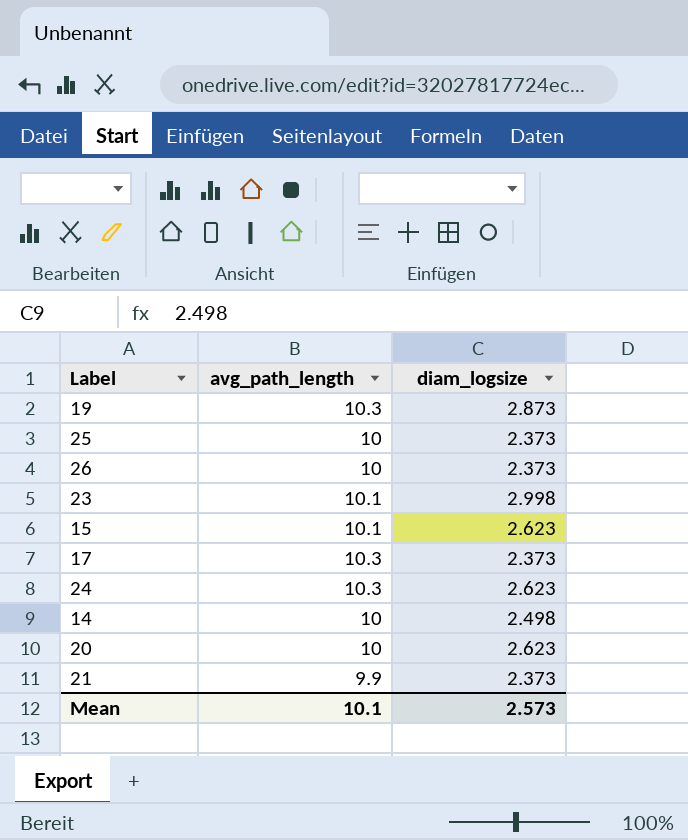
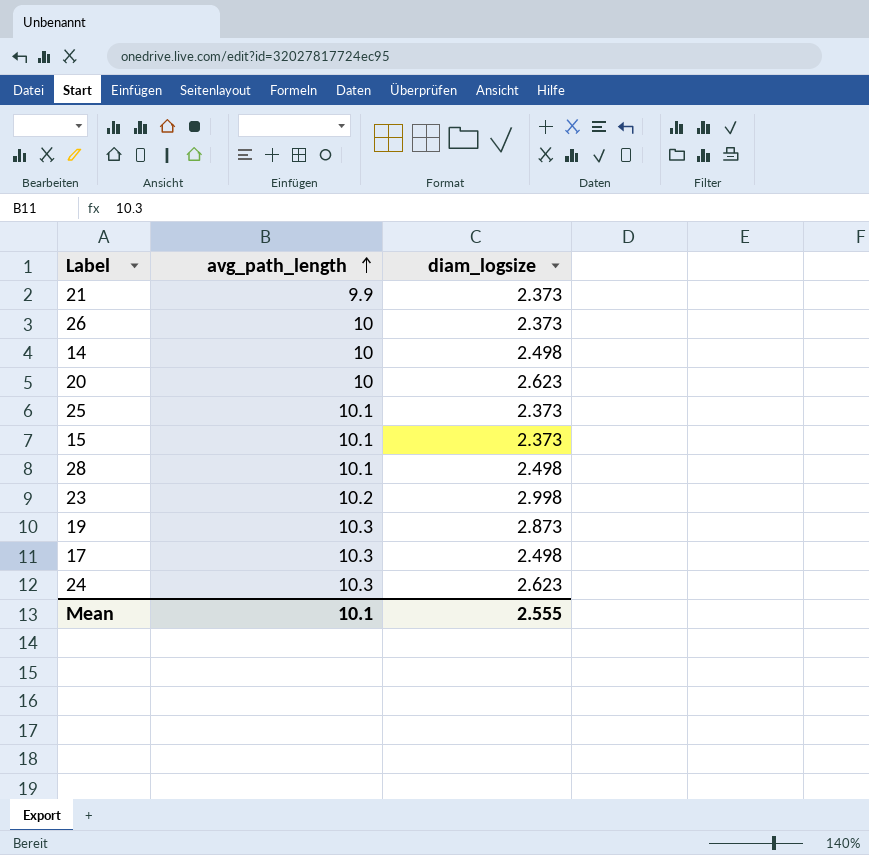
row order: none -> avg_path_length ascending
25 | avg_path_length: 10 -> 10.1
15 | diam_logsize: 2.623 -> 2.373
row 28: none -> 10.1 | 2.498
23 | avg_path_length: 10.1 -> 10.2
17 | diam_logsize: 2.373 -> 2.498
Mean | diam_logsize: 2.573 -> 2.555

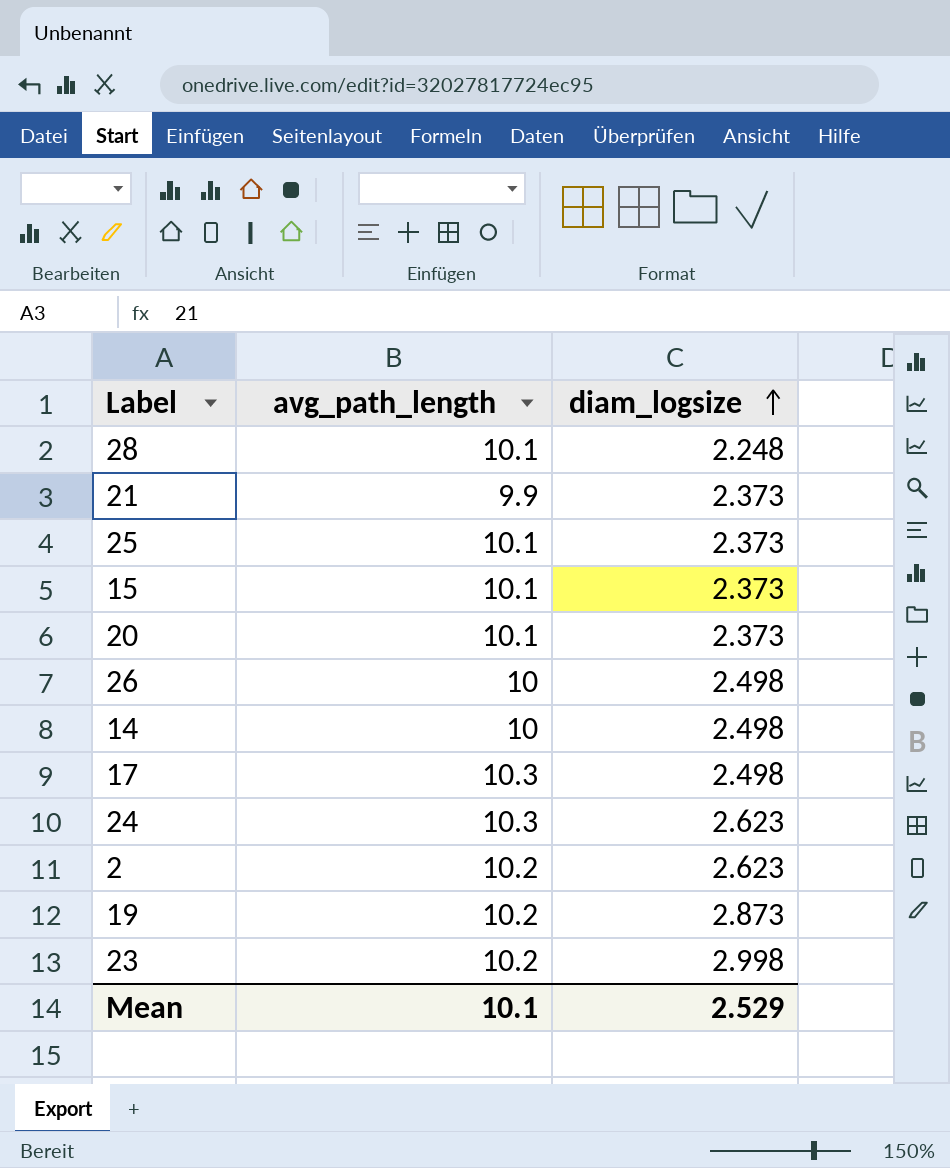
row order: avg_path_length ascending -> diam_logsize ascending
28 | diam_logsize: 2.498 -> 2.248
20 | avg_path_length: 10 -> 10.1
20 | diam_logsize: 2.623 -> 2.373
26 | diam_logsize: 2.373 -> 2.498
row 2: none -> 10.2 | 2.623
19 | avg_path_length: 10.3 -> 10.2
Mean | diam_logsize: 2.555 -> 2.529

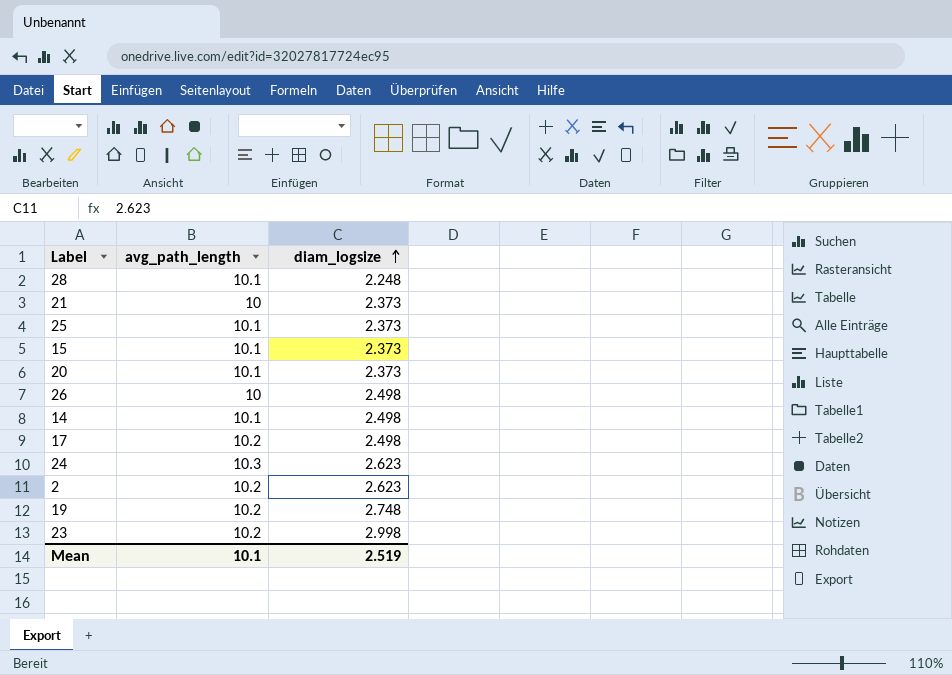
21 | avg_path_length: 9.9 -> 10
14 | avg_path_length: 10 -> 10.1
17 | avg_path_length: 10.3 -> 10.2
19 | diam_logsize: 2.873 -> 2.748
Mean | diam_logsize: 2.529 -> 2.519

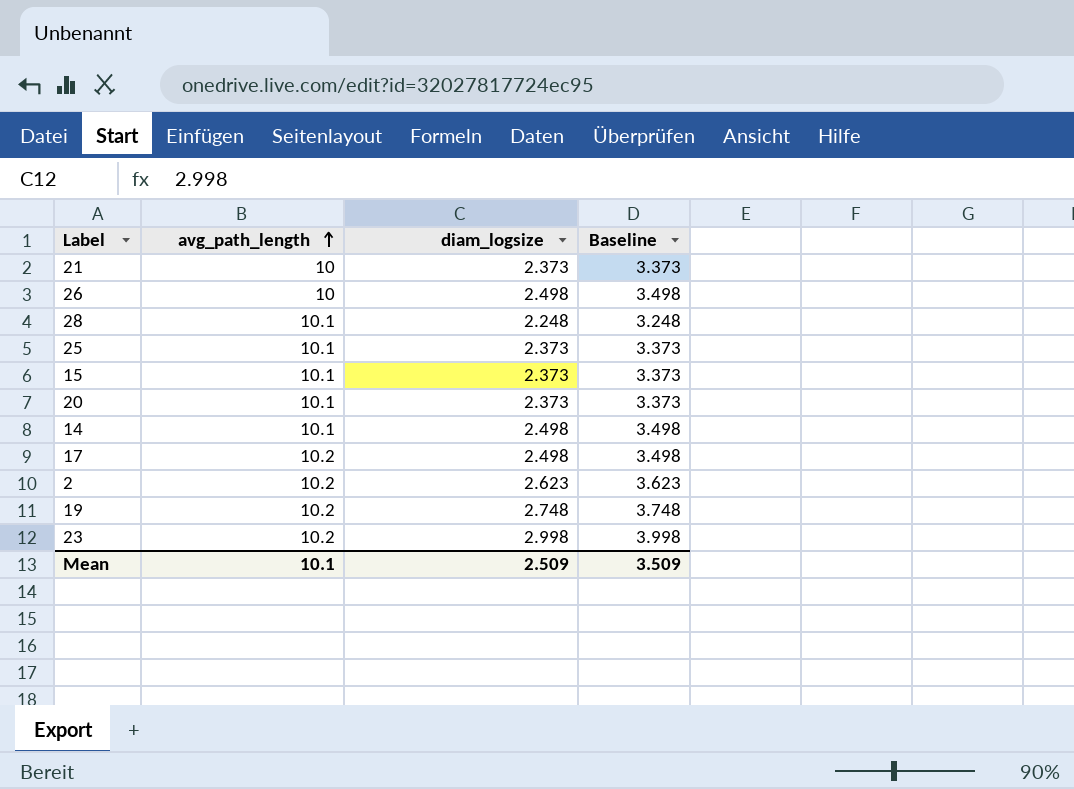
row order: diam_logsize ascending -> avg_path_length ascending
column Baseline | formula: none -> [diam_logsize] + 1
row 24: 10.3 | 2.623 -> none
Mean | diam_logsize: 2.519 -> 2.509

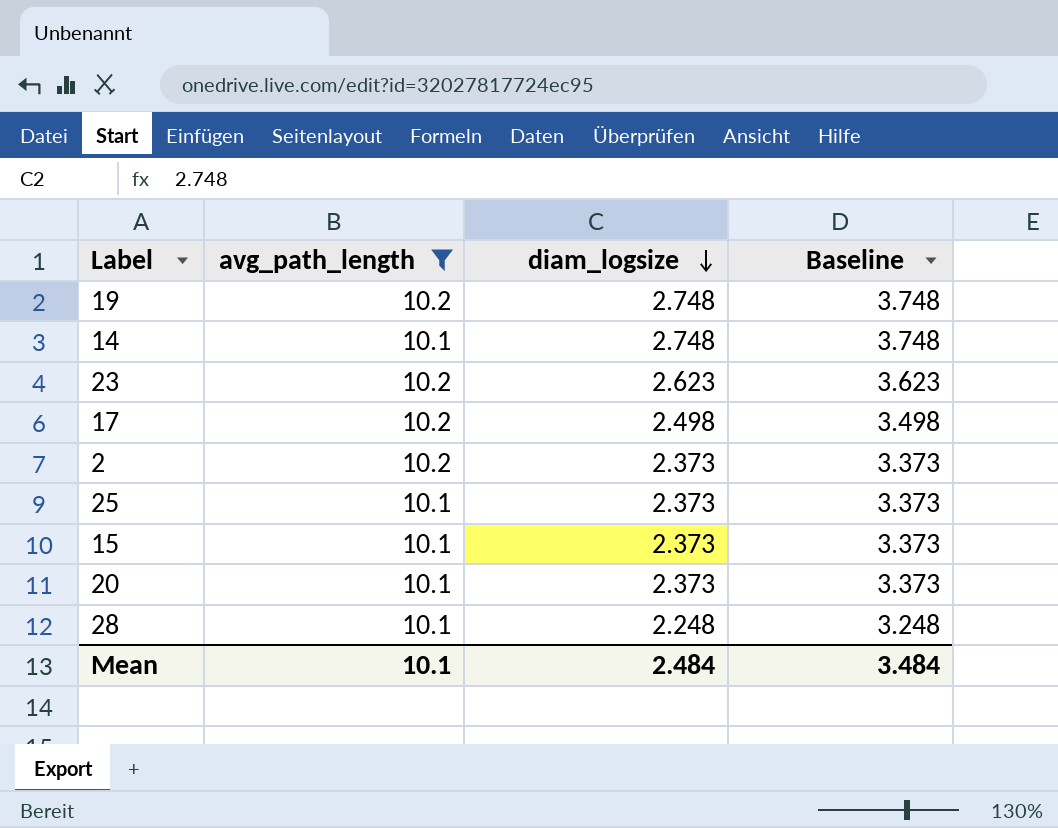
filter: none -> avg_path_length != 10
row order: avg_path_length ascending -> diam_logsize descending
14 | diam_logsize: 2.498 -> 2.748
14 | Baseline: 3.498 -> 3.748
23 | diam_logsize: 2.998 -> 2.623
23 | Baseline: 3.998 -> 3.623
2 | diam_logsize: 2.623 -> 2.373
2 | Baseline: 3.623 -> 3.373
Mean | diam_logsize: 2.509 -> 2.484
Mean | Baseline: 3.509 -> 3.484

